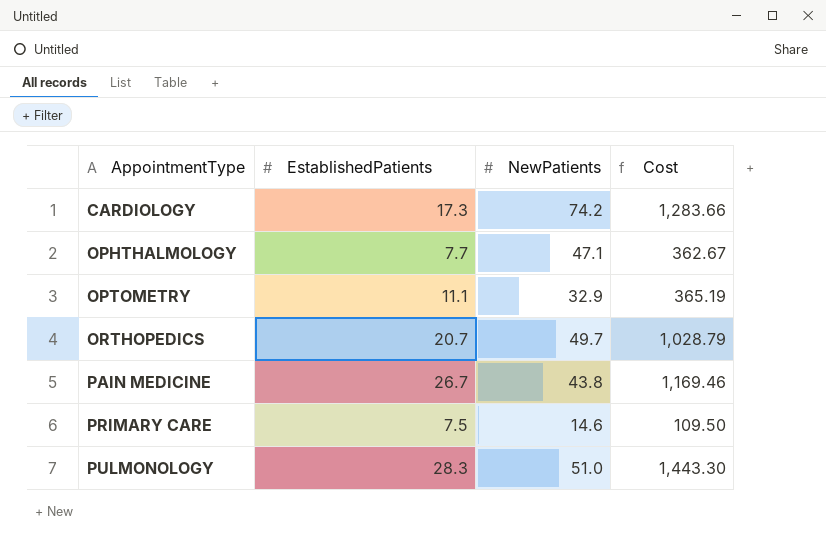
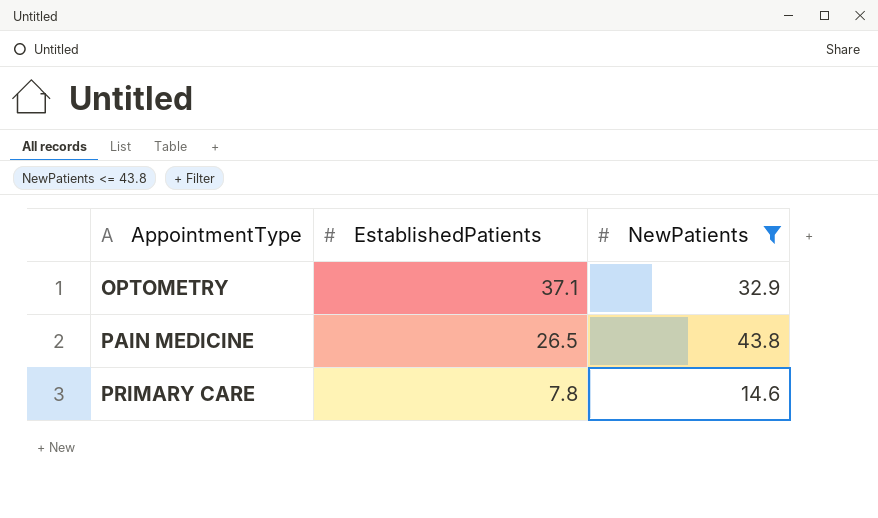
filter: none -> NewPatients <= 43.8
column Cost | formula: [EstablishedPatients] * [NewPatients] -> none
OPTOMETRY | EstablishedPatients: 11.1 -> 37.1
PAIN MEDICINE | EstablishedPatients: 26.7 -> 26.5
PRIMARY CARE | EstablishedPatients: 7.5 -> 7.8

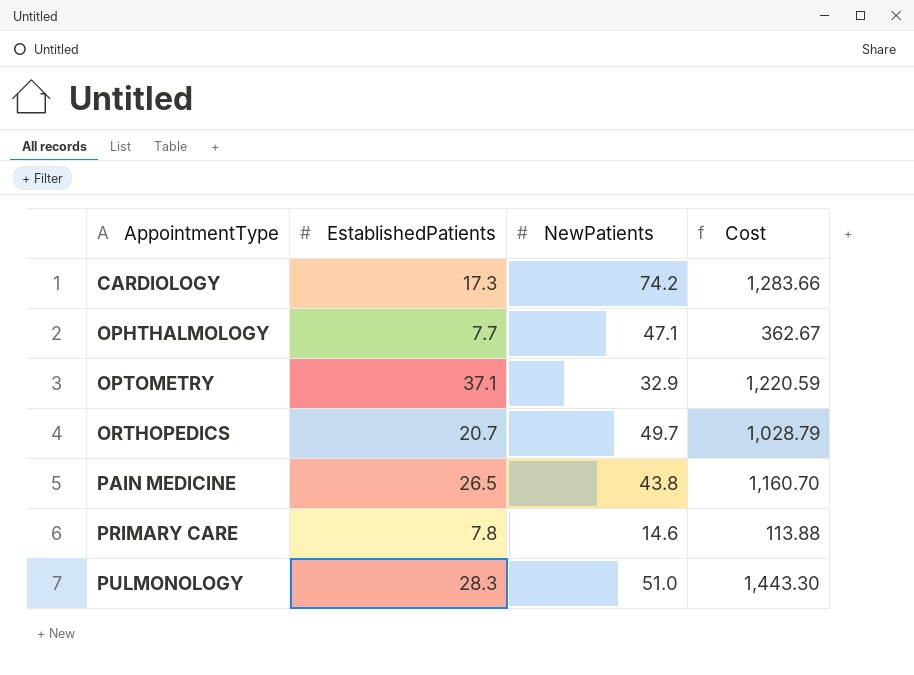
filter: NewPatients <= 43.8 -> none
column Cost | formula: none -> [EstablishedPatients] * [NewPatients]

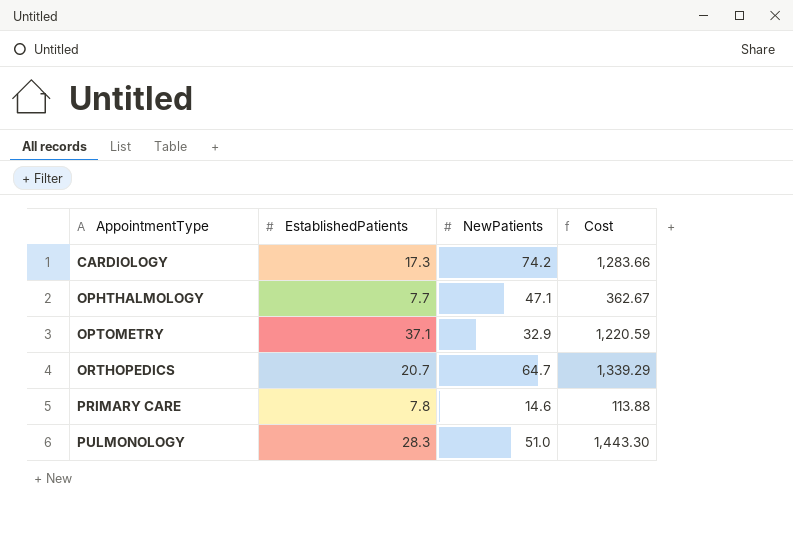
row PAIN MEDICINE: 26.5 | 43.8 | 1,160.70 -> none
ORTHOPEDICS | NewPatients: 49.7 -> 64.7
ORTHOPEDICS | Cost: 1,028.79 -> 1,339.29

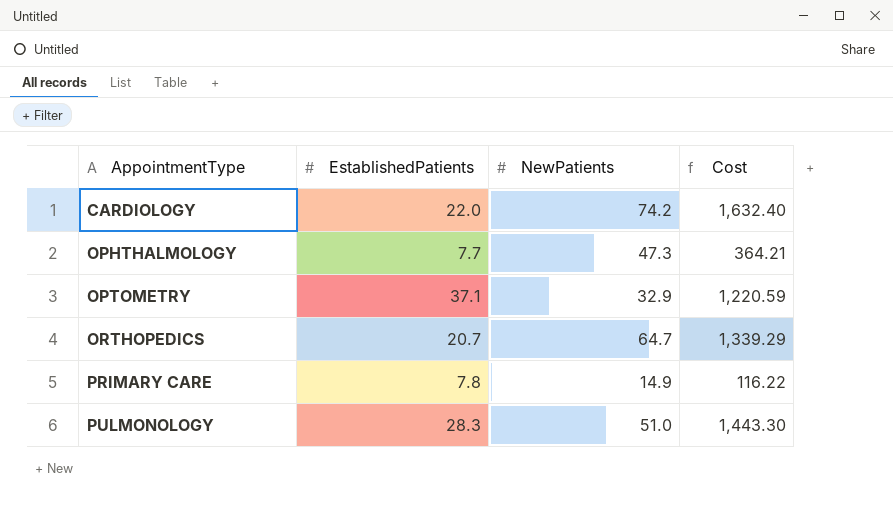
CARDIOLOGY | EstablishedPatients: 17.3 -> 22.0
CARDIOLOGY | Cost: 1,283.66 -> 1,632.40
OPHTHALMOLOGY | NewPatients: 47.1 -> 47.3
OPHTHALMOLOGY | Cost: 362.67 -> 364.21
PRIMARY CARE | NewPatients: 14.6 -> 14.9
PRIMARY CARE | Cost: 113.88 -> 116.22

